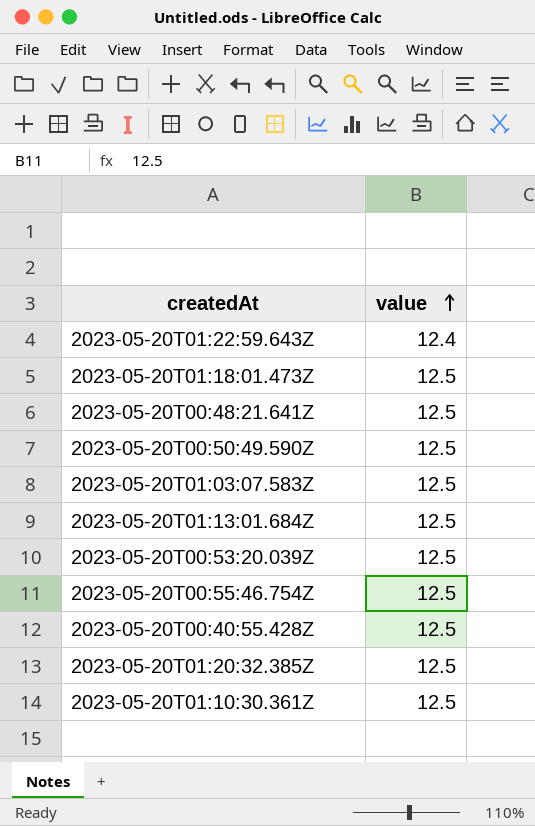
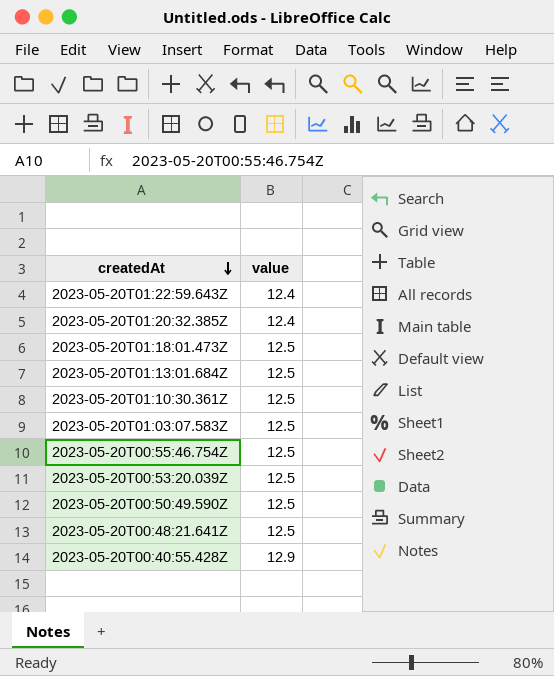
row order: value ascending -> createdAt descending
2023-05-20T01:20:32.385Z | value: 12.5 -> 12.4
2023-05-20T00:40:55.428Z | value: 12.5 -> 12.9

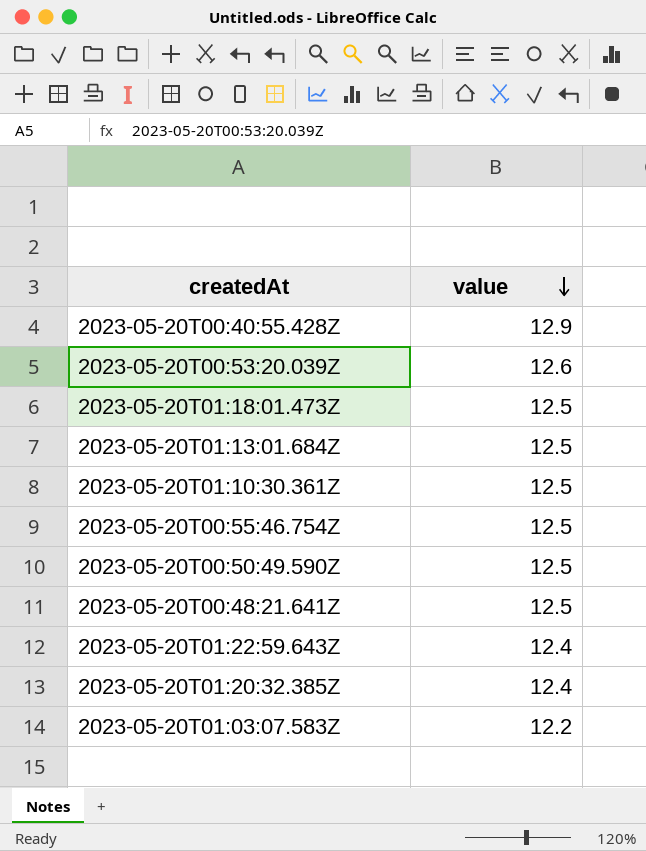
row order: createdAt descending -> value descending
2023-05-20T00:53:20.039Z | value: 12.5 -> 12.6
2023-05-20T01:03:07.583Z | value: 12.5 -> 12.2

